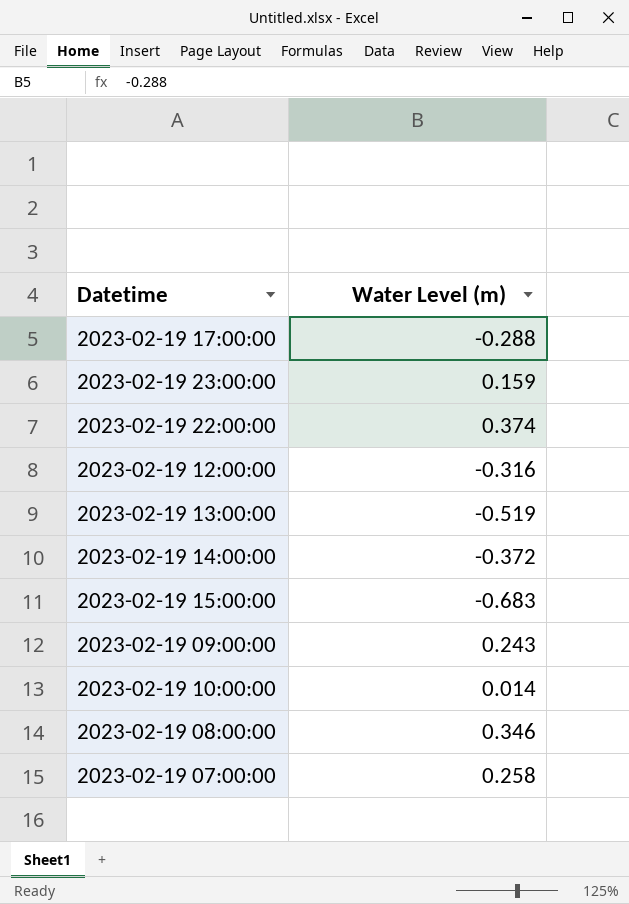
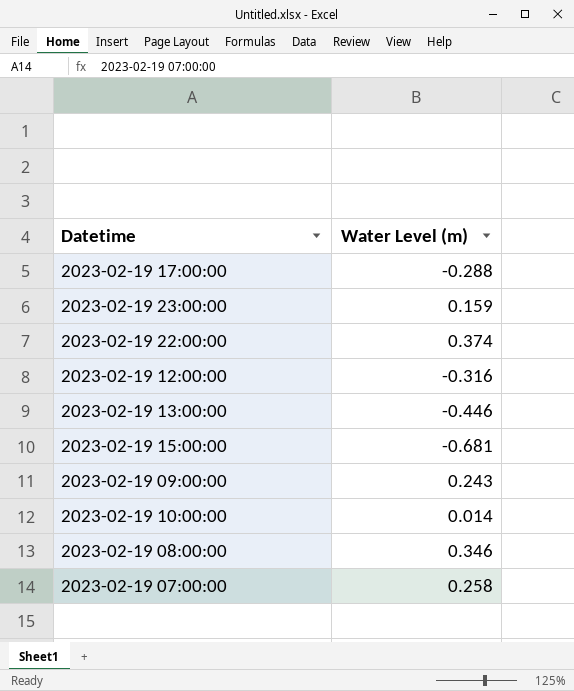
row 2023-02-19 14:00:00: -0.372 -> none
2023-02-19 13:00:00 | Water Level (m): -0.519 -> -0.446
2023-02-19 15:00:00 | Water Level (m): -0.683 -> -0.681

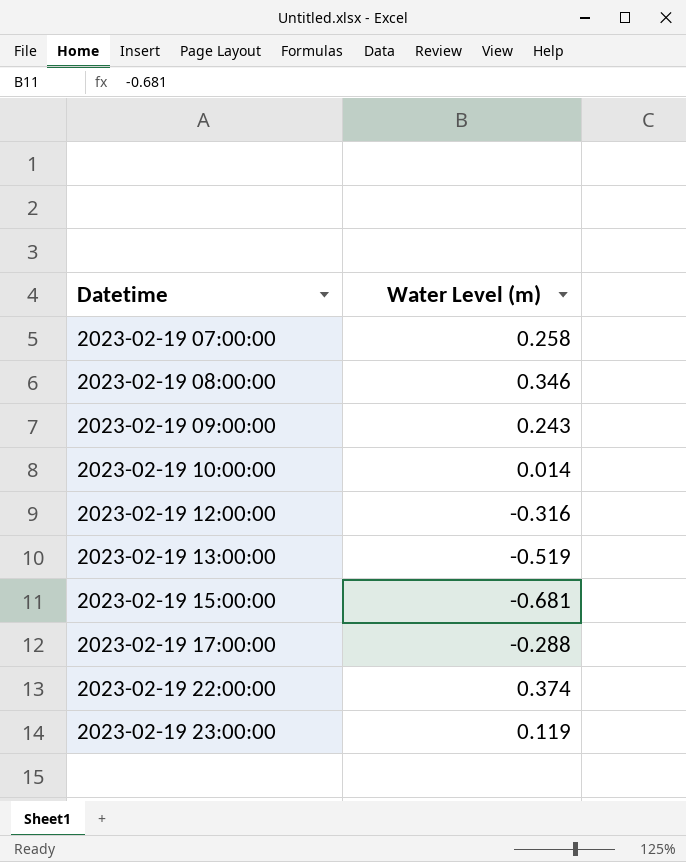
row order: none -> Datetime ascending
2023-02-19 13:00:00 | Water Level (m): -0.446 -> -0.519
2023-02-19 23:00:00 | Water Level (m): 0.159 -> 0.119

